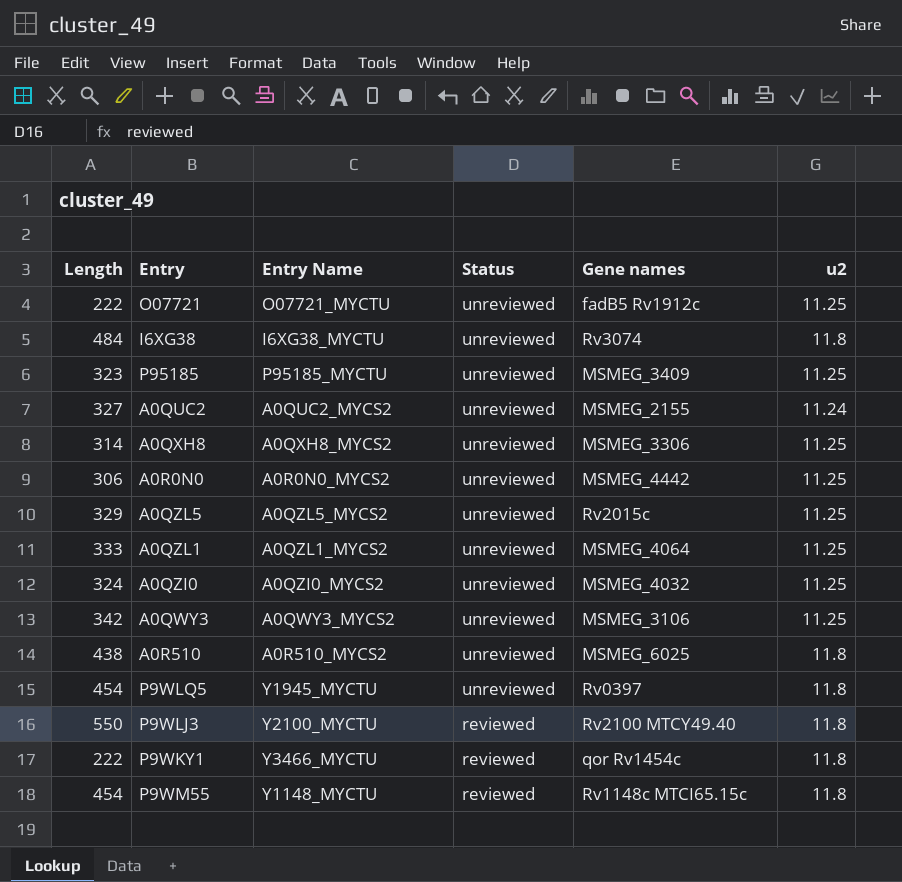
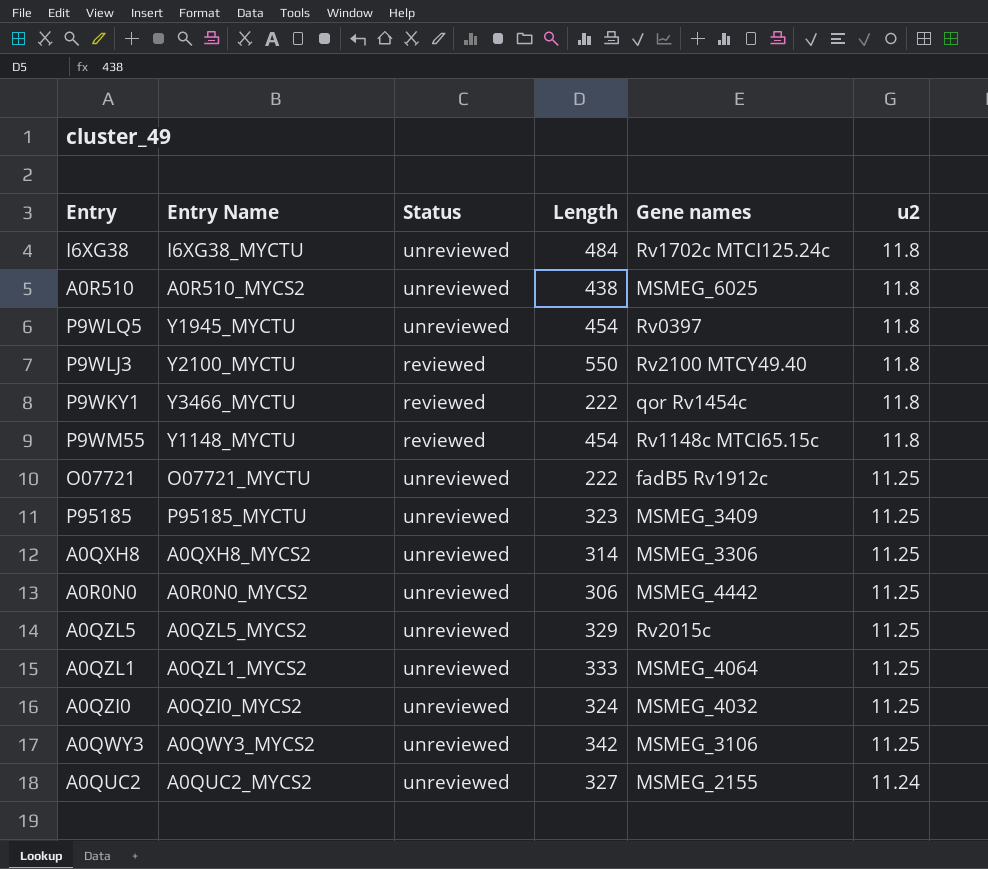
row order: Status descending -> u2 descending
column Length | position: 1 -> 4
I6XG38 | Gene names: Rv3074 -> Rv1702c MTCI125.24c

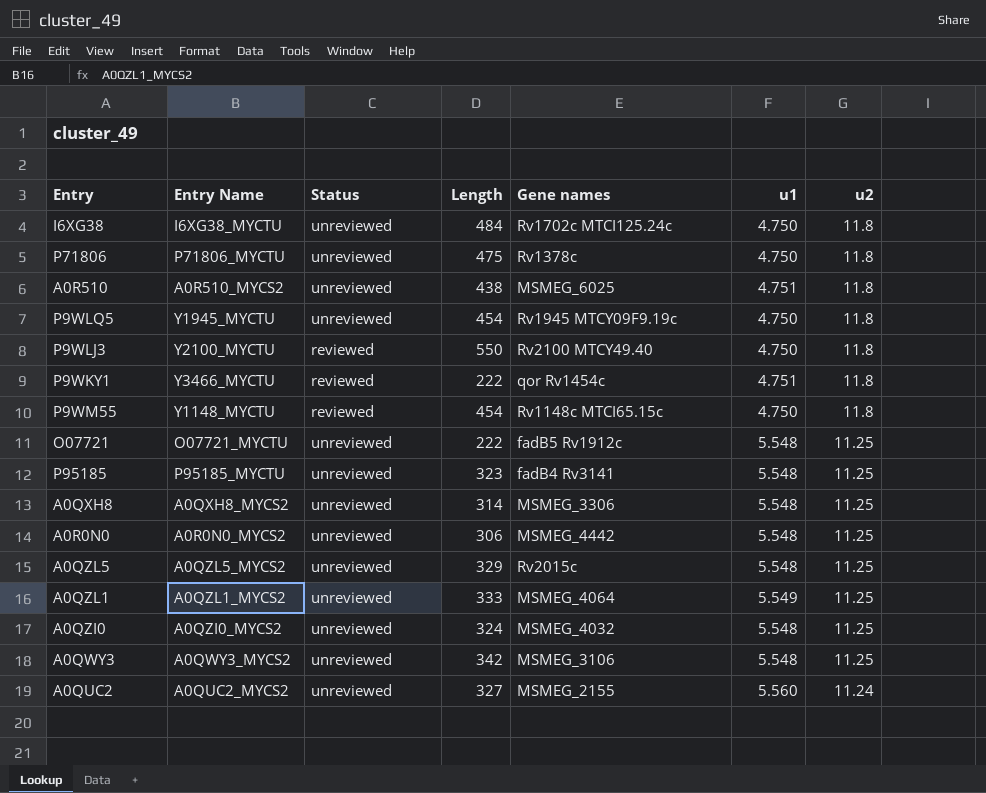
column u1 | position: none -> 6
row P71806: none -> P71806_MYCTU | unreviewed | 475 | Rv1378c | 4.750 | 11.8
P9WLQ5 | Gene names: Rv0397 -> Rv1945 MTCY09F9.19c
P95185 | Gene names: MSMEG_3409 -> fadB4 Rv3141

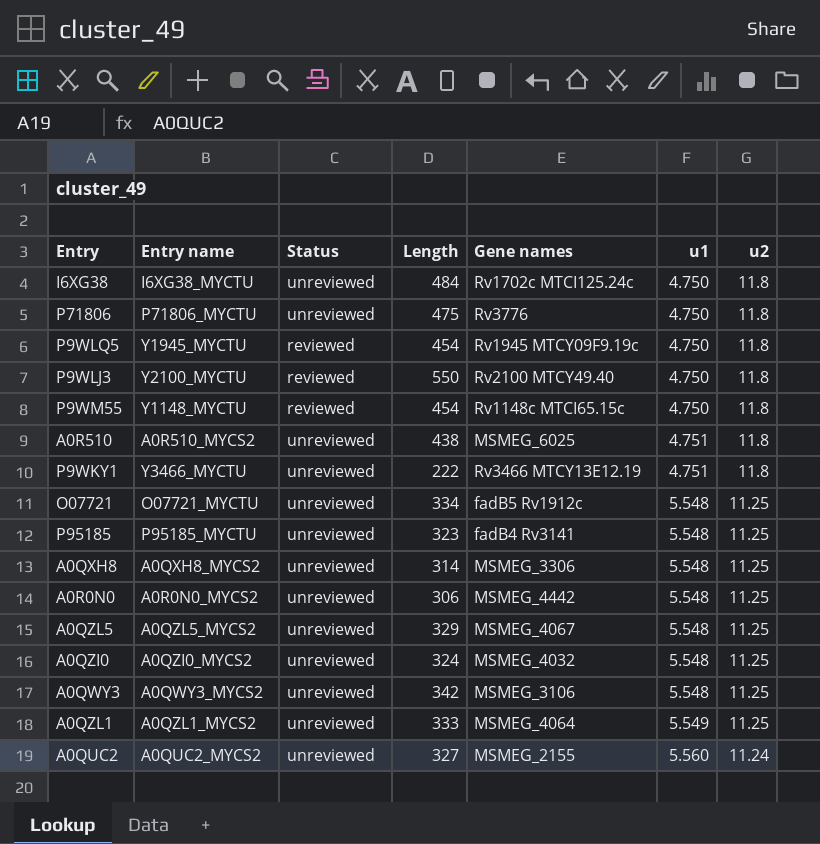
row order: u2 descending -> u1 ascending
column name: Entry Name -> Entry name
P71806 | Gene names: Rv1378c -> Rv3776
P9WLQ5 | Status: unreviewed -> reviewed
P9WKY1 | Status: reviewed -> unreviewed
P9WKY1 | Gene names: qor Rv1454c -> Rv3466 MTCY13E12.19
O07721 | Length: 222 -> 334
A0QZL5 | Gene names: Rv2015c -> MSMEG_4067

